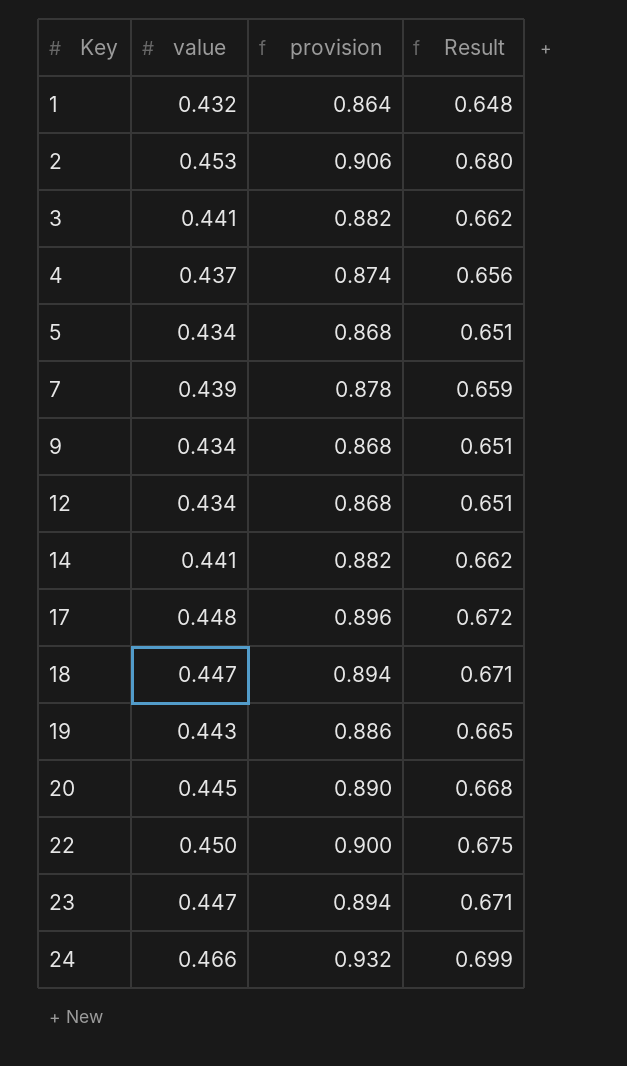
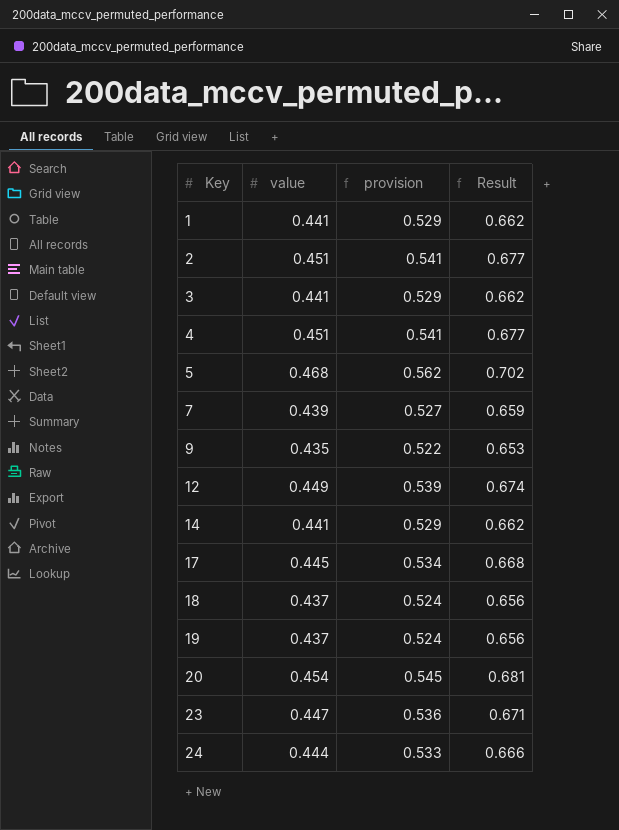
column provision | formula: [value] * 2 -> [value] * 1.2
row 22: 0.450 | 0.900 | 0.675 -> none
1 | value: 0.432 -> 0.441
1 | Result: 0.648 -> 0.662
2 | value: 0.453 -> 0.451
2 | Result: 0.680 -> 0.677
4 | value: 0.437 -> 0.451
4 | Result: 0.656 -> 0.677
5 | value: 0.434 -> 0.468
5 | Result: 0.651 -> 0.702
9 | value: 0.434 -> 0.435
9 | Result: 0.651 -> 0.653
12 | value: 0.434 -> 0.449
12 | Result: 0.651 -> 0.674
17 | value: 0.448 -> 0.445
17 | Result: 0.672 -> 0.668
18 | value: 0.447 -> 0.437
18 | Result: 0.671 -> 0.656
19 | value: 0.443 -> 0.437
19 | Result: 0.665 -> 0.656
20 | value: 0.445 -> 0.454
20 | Result: 0.668 -> 0.681
24 | value: 0.466 -> 0.444
24 | Result: 0.699 -> 0.666

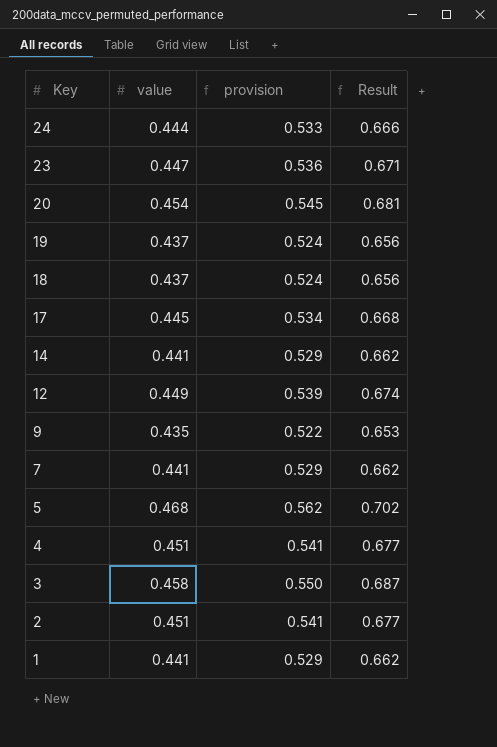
row order: Key ascending -> Key descending
7 | value: 0.439 -> 0.441
7 | provision: 0.527 -> 0.529
7 | Result: 0.659 -> 0.662
3 | value: 0.441 -> 0.458
3 | provision: 0.529 -> 0.550
3 | Result: 0.662 -> 0.687

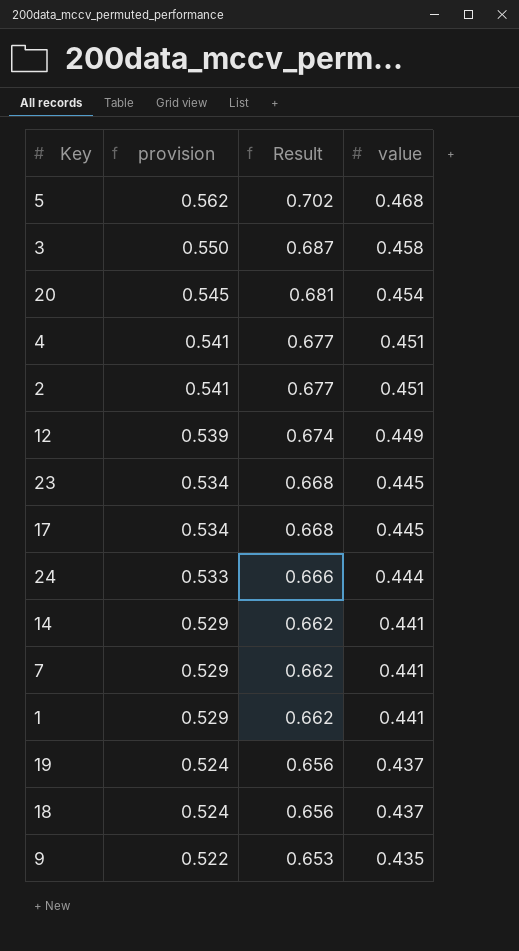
row order: Key descending -> provision descending
column value | position: 2 -> 4
23 | provision: 0.536 -> 0.534
23 | Result: 0.671 -> 0.668
23 | value: 0.447 -> 0.445

